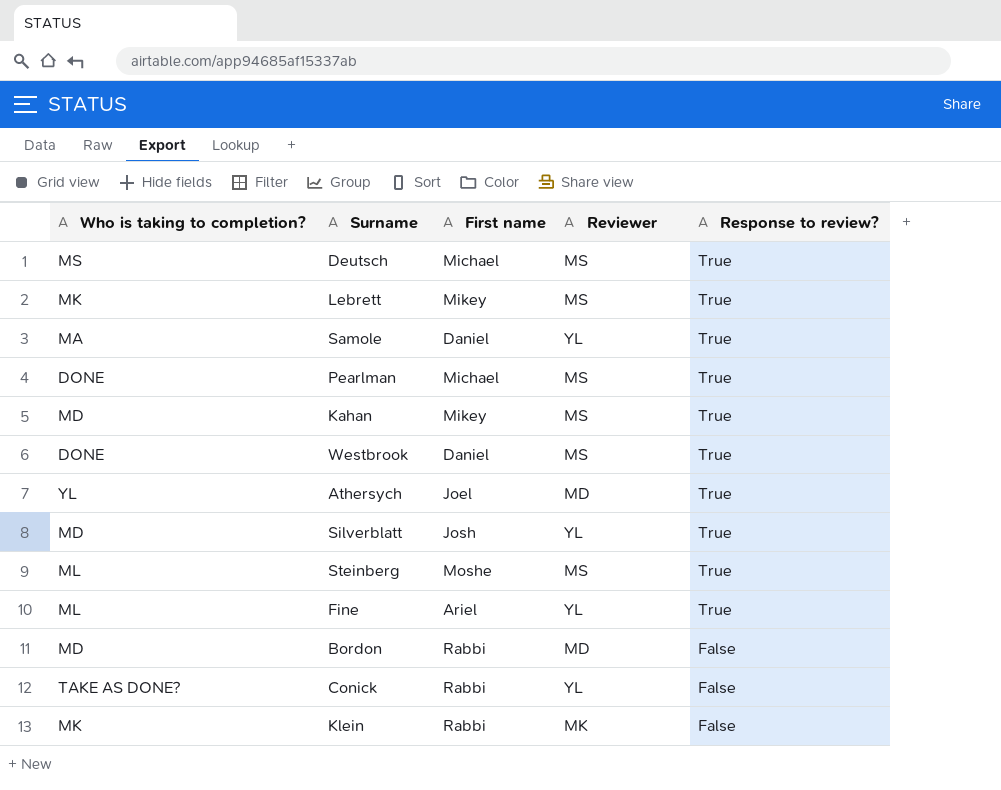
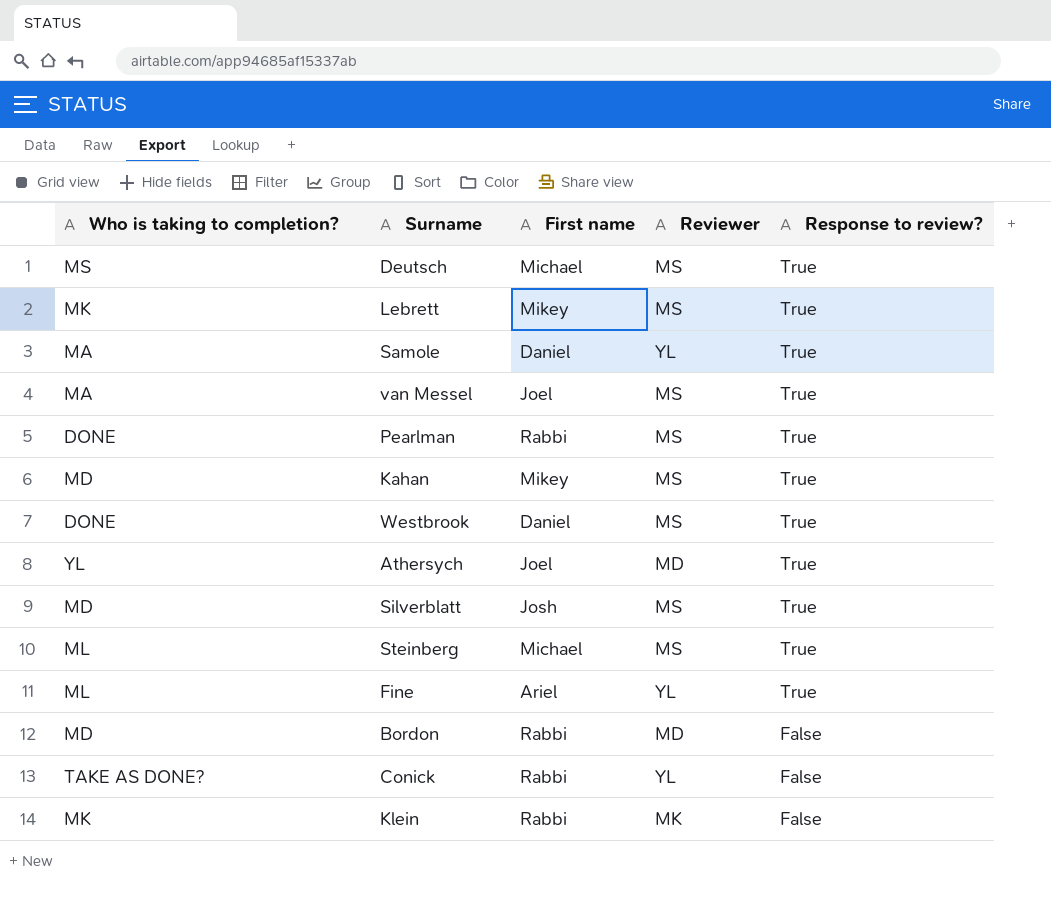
row van Messel: none -> MA | Joel | MS | True
Pearlman | First name: Michael -> Rabbi
Silverblatt | Reviewer: YL -> MS
Steinberg | First name: Moshe -> Michael

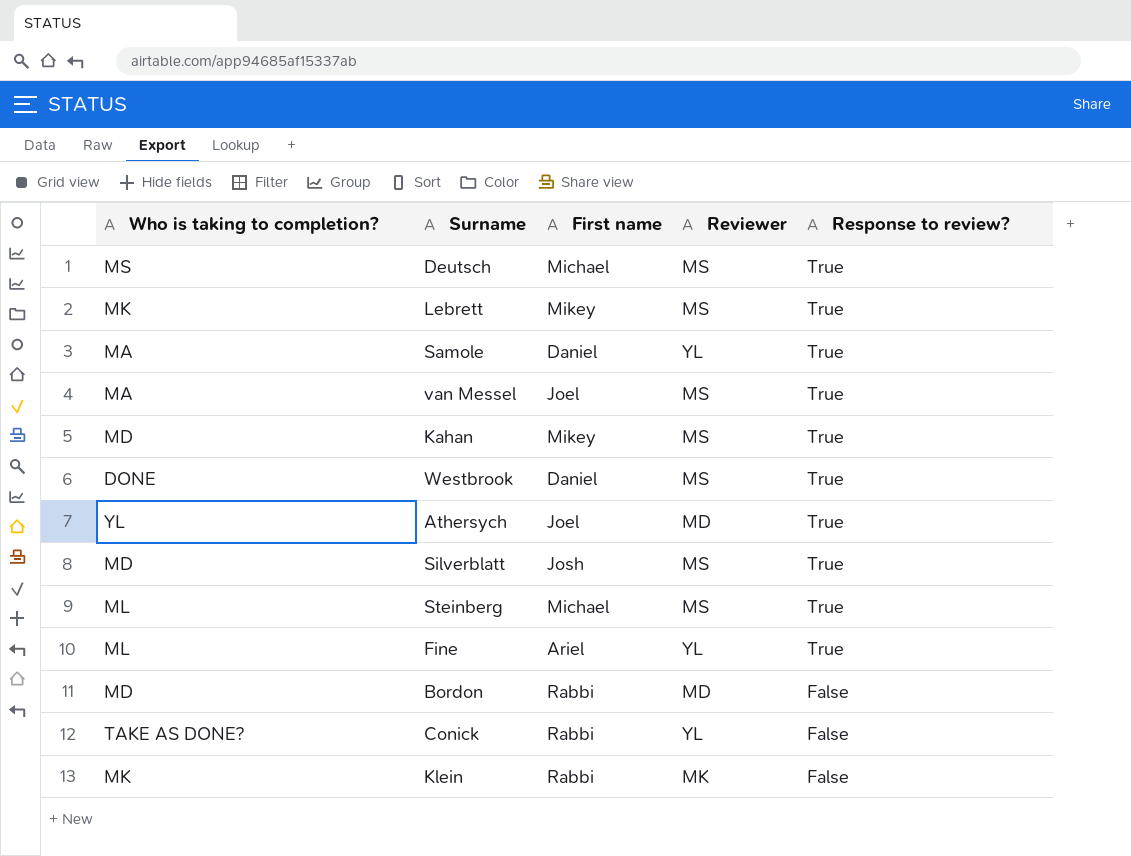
row Pearlman: DONE | Rabbi | MS | True -> none

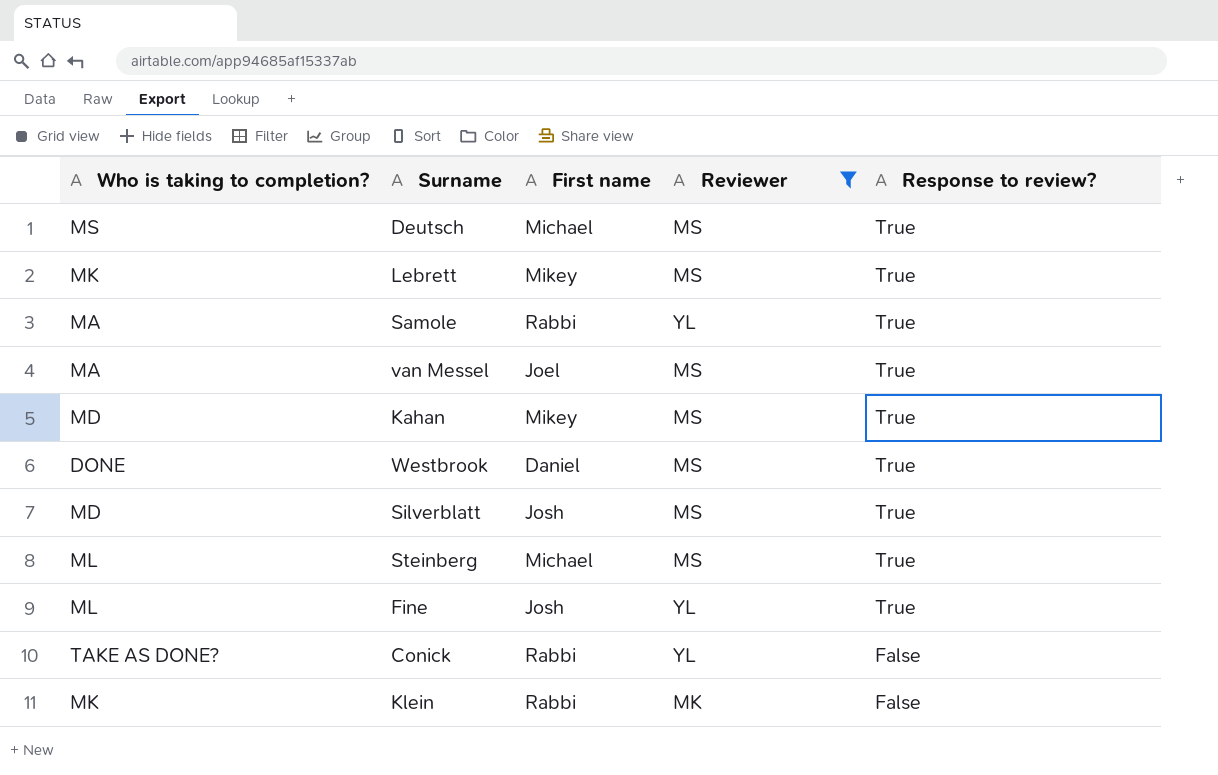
filter: none -> Reviewer != MD
Samole | First name: Daniel -> Rabbi
Fine | First name: Ariel -> Josh

